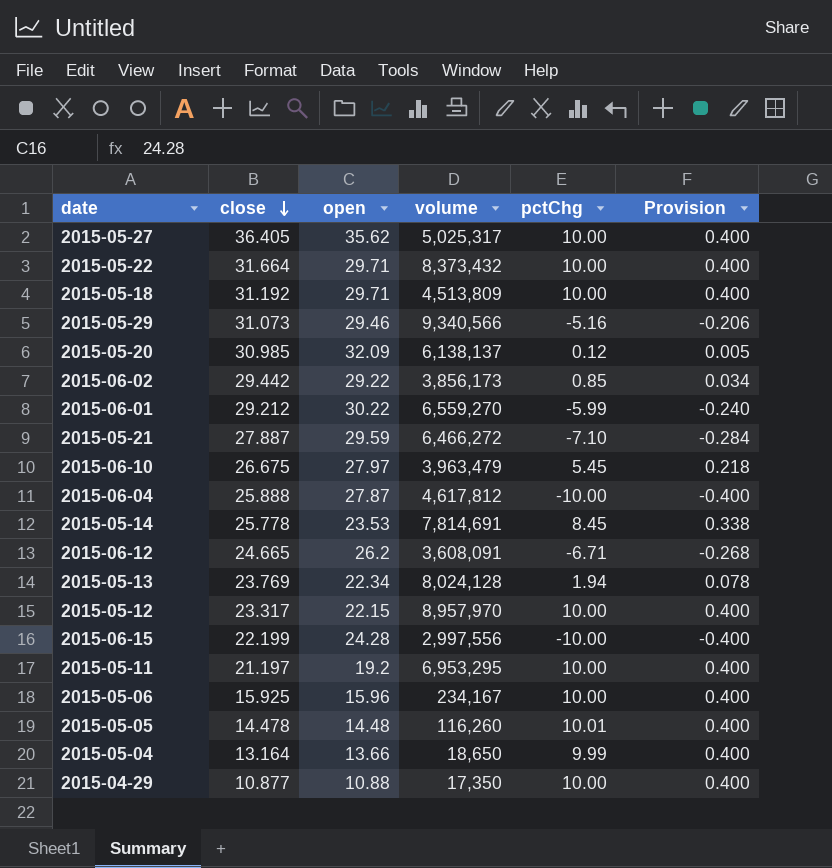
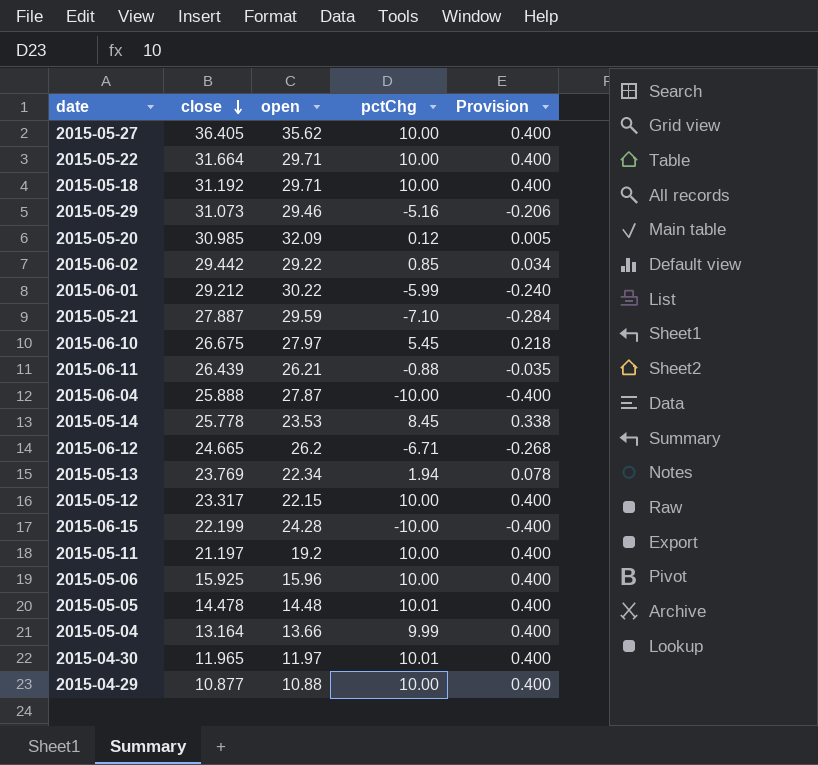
column volume | position: 4 -> none
row 2015-06-11: none -> 26.439 | 26.21 | -0.88 | -0.035
row 2015-04-30: none -> 11.965 | 11.97 | 10.01 | 0.400

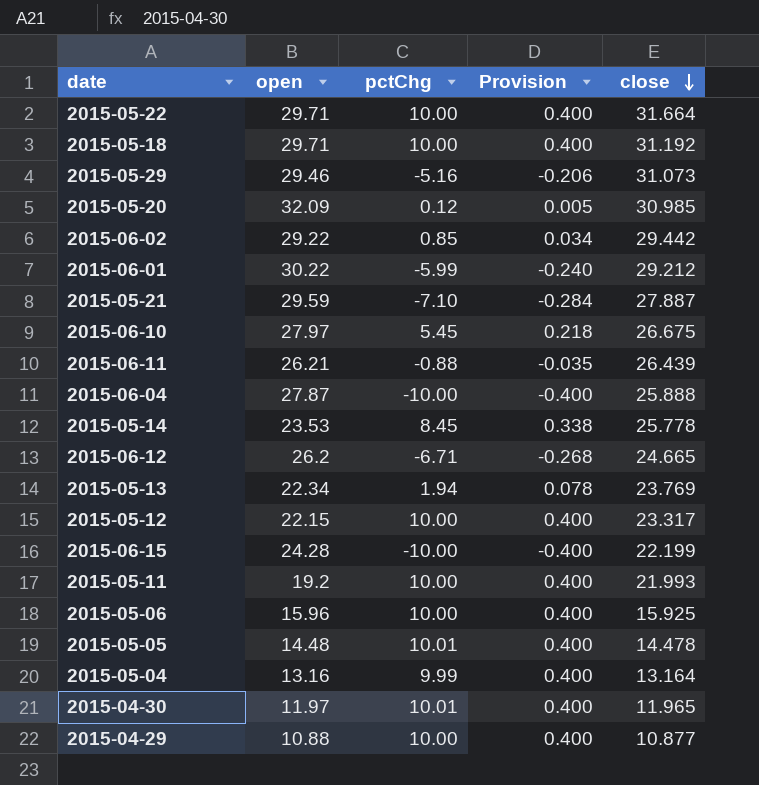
column close | position: 2 -> 5
row 2015-05-27: 36.405 | 35.62 | 10.00 | 0.400 -> none
2015-05-11 | close: 21.197 -> 21.993
2015-05-04 | open: 13.66 -> 13.16

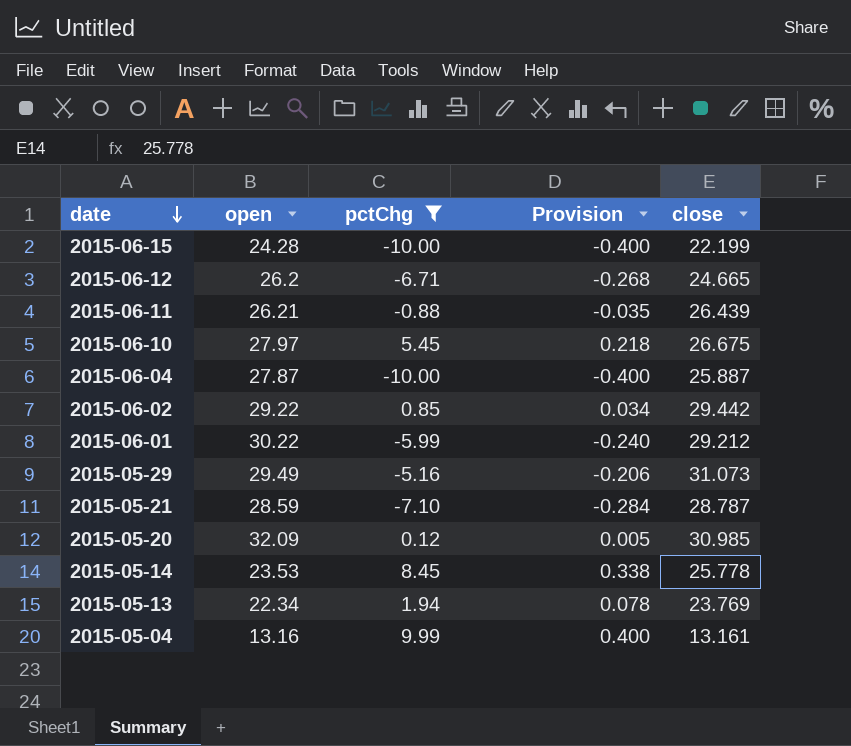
filter: none -> pctChg <= 9.99
row order: close descending -> date descending
2015-06-04 | close: 25.888 -> 25.887
2015-05-29 | open: 29.46 -> 29.49
2015-05-21 | open: 29.59 -> 28.59
2015-05-21 | close: 27.887 -> 28.787
2015-05-04 | close: 13.164 -> 13.161

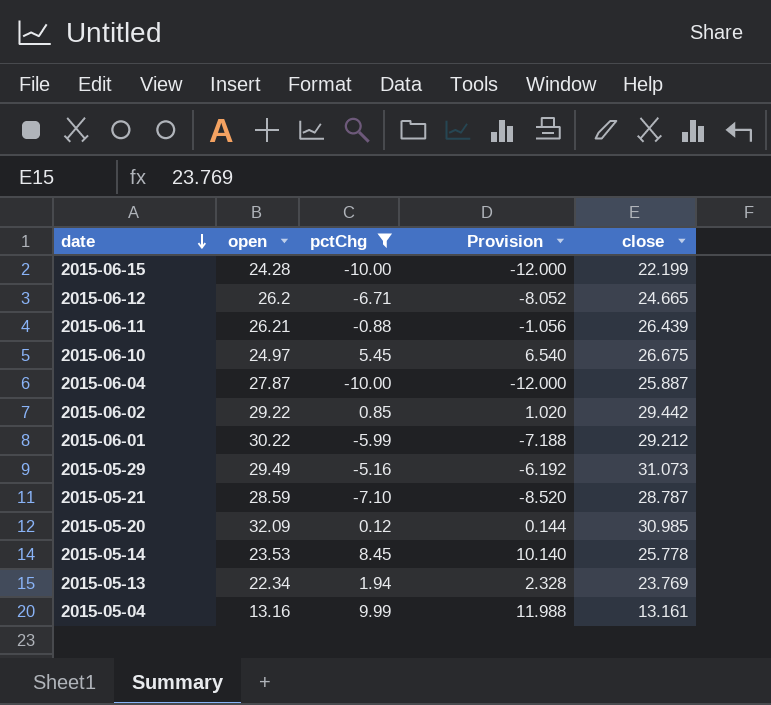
column Provision | formula: [pctChg] * 0.04 -> [pctChg] * 1.2
2015-06-10 | open: 27.97 -> 24.97

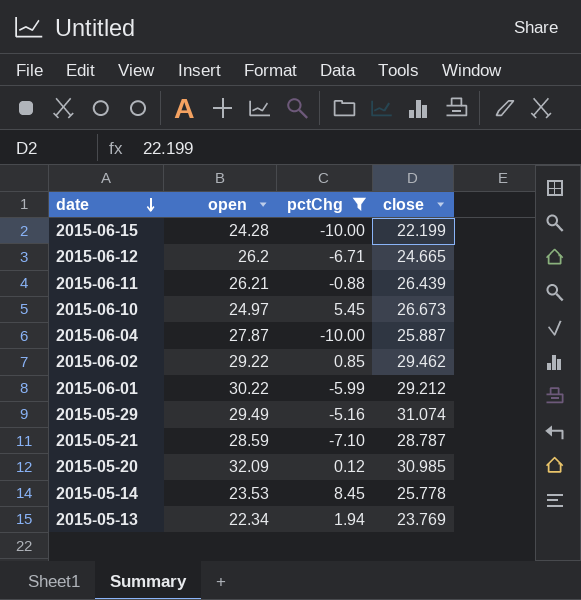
column Provision | formula: [pctChg] * 1.2 -> none
row 2015-05-04: 13.16 | 9.99 | 11.988 | 13.161 -> none
2015-06-10 | close: 26.675 -> 26.673
2015-06-02 | close: 29.442 -> 29.462
2015-05-29 | close: 31.073 -> 31.074

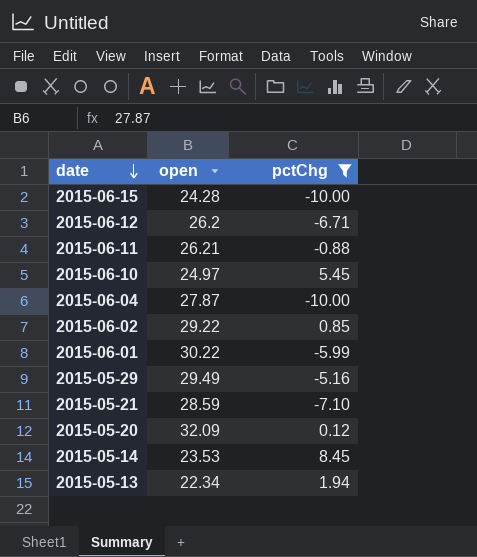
column close | position: 4 -> none

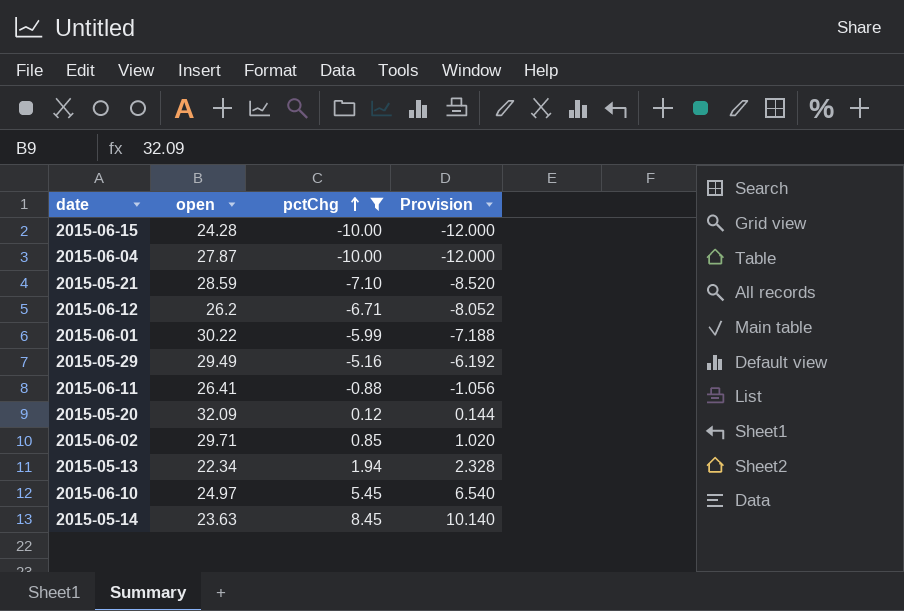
row order: date descending -> pctChg ascending
column Provision | formula: none -> [pctChg] * 1.2
2015-06-11 | open: 26.21 -> 26.41
2015-06-02 | open: 29.22 -> 29.71
2015-05-14 | open: 23.53 -> 23.63

